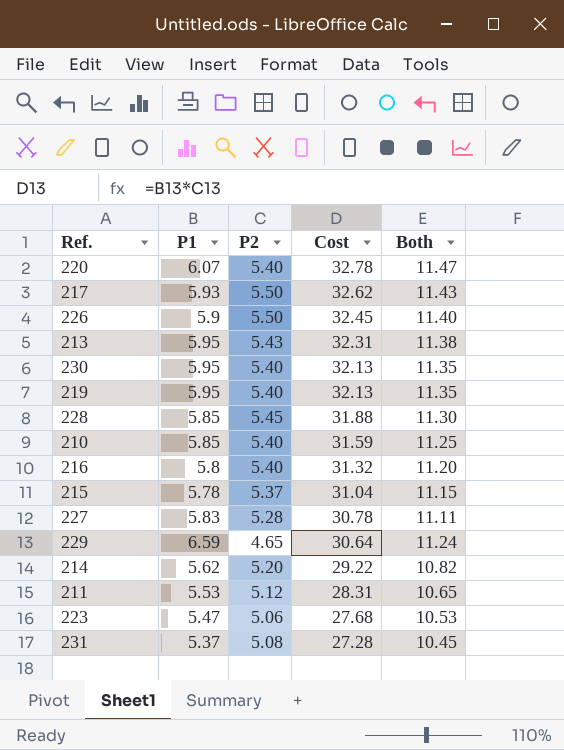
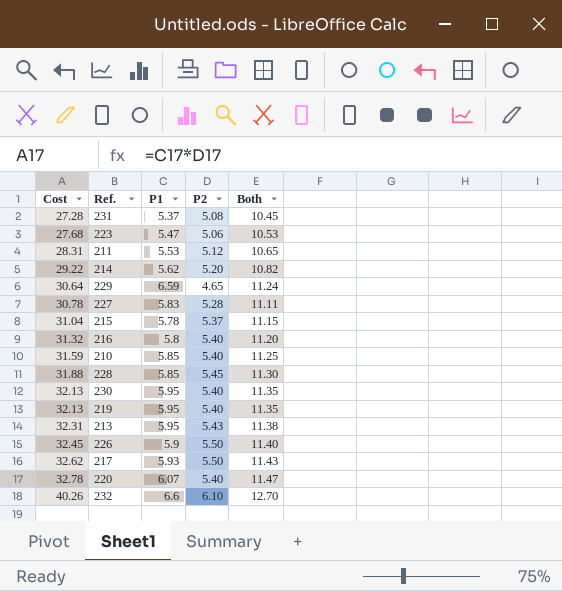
row order: Cost descending -> Cost ascending
column Cost | position: 4 -> 1
row 232: none -> 40.26 | 6.6 | 6.10 | 12.70

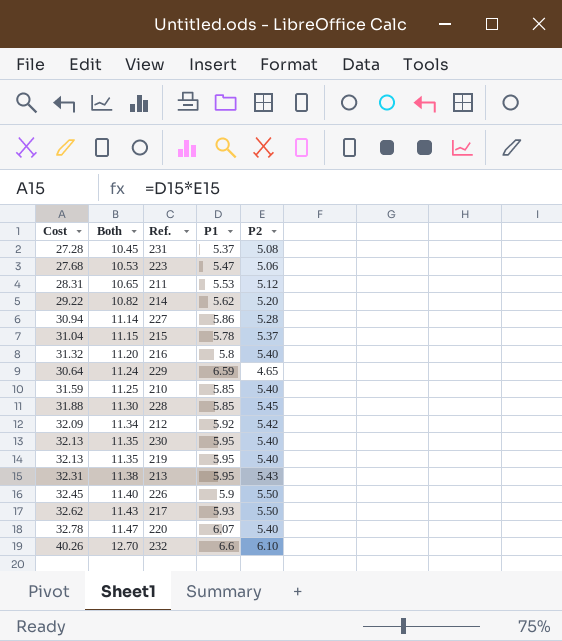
row order: Cost ascending -> Both ascending
column Both | position: 5 -> 2
227 | Cost: 30.78 -> 30.94
227 | Both: 11.11 -> 11.14
227 | P1: 5.83 -> 5.86
row 212: none -> 32.09 | 11.34 | 5.92 | 5.42

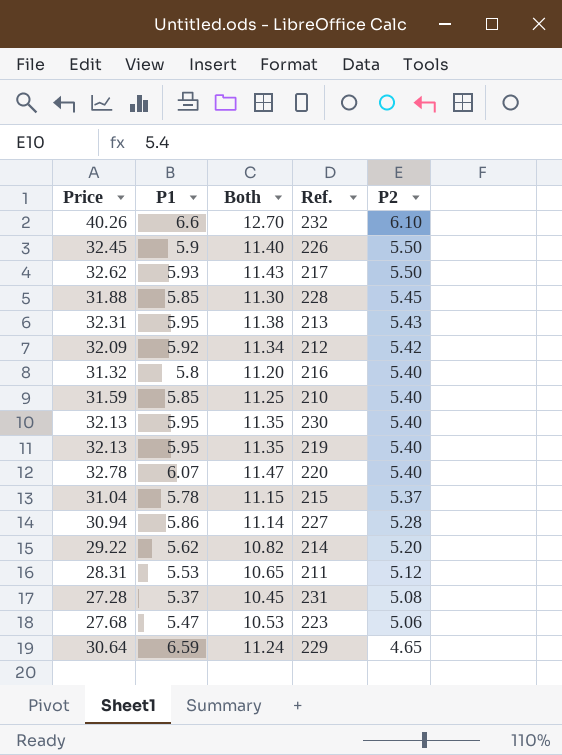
row order: Both ascending -> P2 descending
column name: Cost -> Price
column P1 | position: 4 -> 2

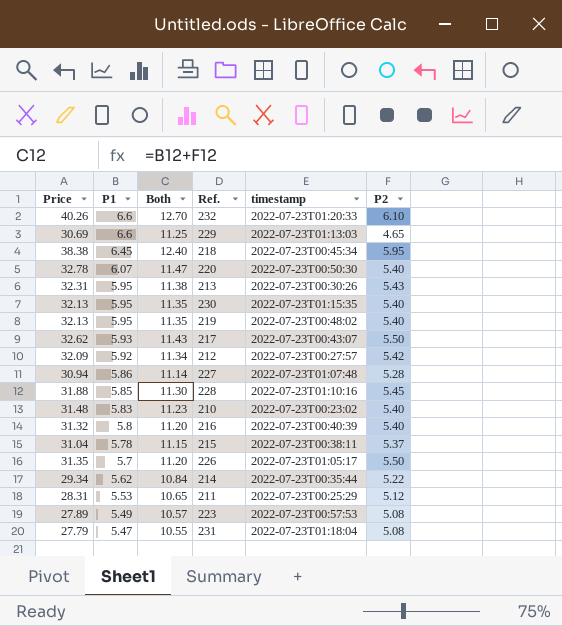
row order: P2 descending -> P1 descending
column timestamp | position: none -> 5
229 | Price: 30.64 -> 30.69
229 | P1: 6.59 -> 6.6
229 | Both: 11.24 -> 11.25
row 218: none -> 38.38 | 6.45 | 12.40 | 2022-07-23T00:45:34 | 5.95
210 | Price: 31.59 -> 31.48
210 | P1: 5.85 -> 5.83
210 | Both: 11.25 -> 11.23
226 | Price: 32.45 -> 31.35
226 | P1: 5.9 -> 5.7
226 | Both: 11.40 -> 11.20
214 | Price: 29.22 -> 29.34
214 | Both: 10.82 -> 10.84
214 | P2: 5.20 -> 5.22
223 | Price: 27.68 -> 27.89
223 | P1: 5.47 -> 5.49
223 | Both: 10.53 -> 10.57
223 | P2: 5.06 -> 5.08
231 | Price: 27.28 -> 27.79
231 | P1: 5.37 -> 5.47
231 | Both: 10.45 -> 10.55

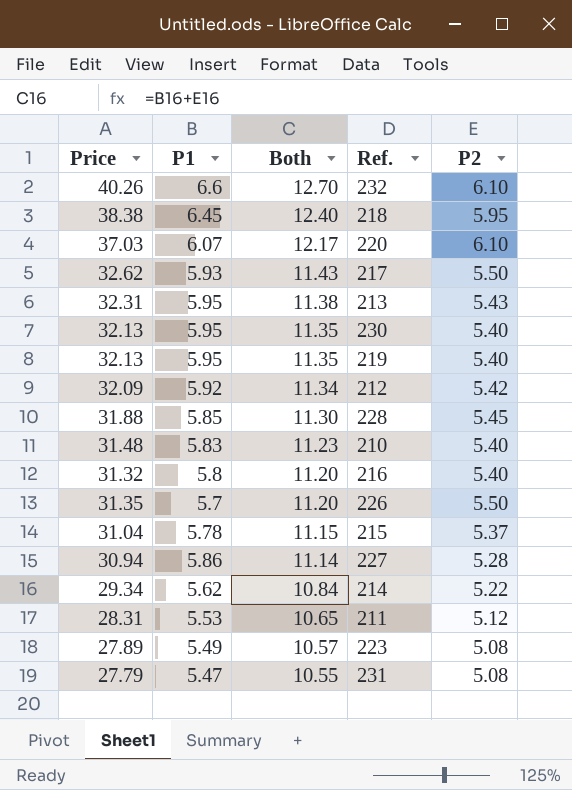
row order: P1 descending -> Both descending
column timestamp | position: 5 -> none
row 229: 30.69 | 6.6 | 11.25 | 2022-07-23T01:13:03 | 4.65 -> none
220 | Price: 32.78 -> 37.03
220 | Both: 11.47 -> 12.17
220 | P2: 5.40 -> 6.10

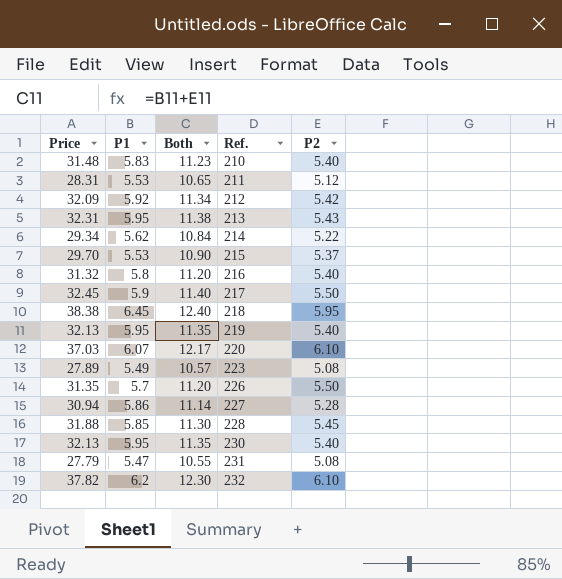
row order: Both descending -> Ref. ascending
215 | Price: 31.04 -> 29.70
215 | P1: 5.78 -> 5.53
215 | Both: 11.15 -> 10.90
217 | Price: 32.62 -> 32.45
217 | P1: 5.93 -> 5.9
217 | Both: 11.43 -> 11.40
232 | Price: 40.26 -> 37.82
232 | P1: 6.6 -> 6.2
232 | Both: 12.70 -> 12.30

